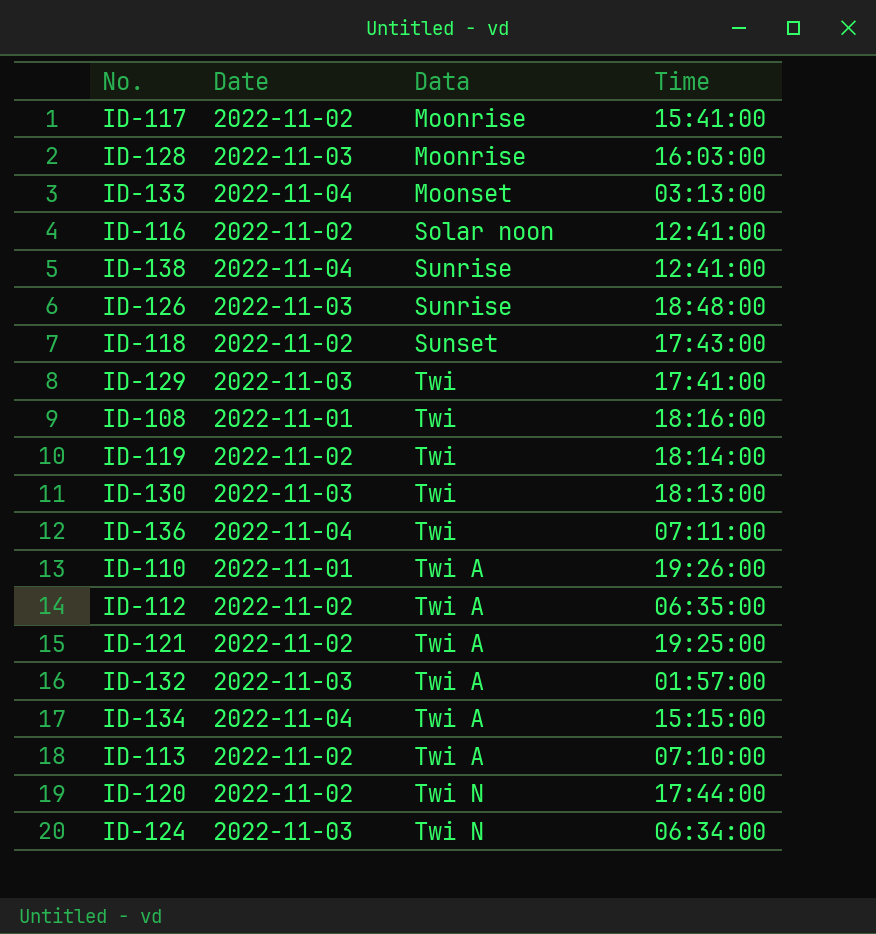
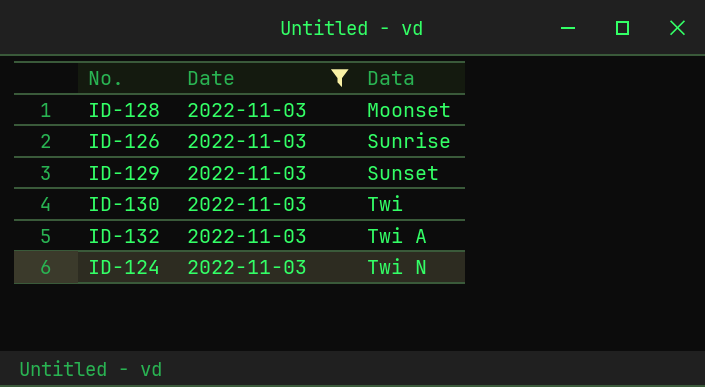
filter: none -> Date = 2022-11-03
column Time | position: 4 -> none
ID-128 | Data: Moonrise -> Moonset
ID-129 | Data: Twi -> Sunset

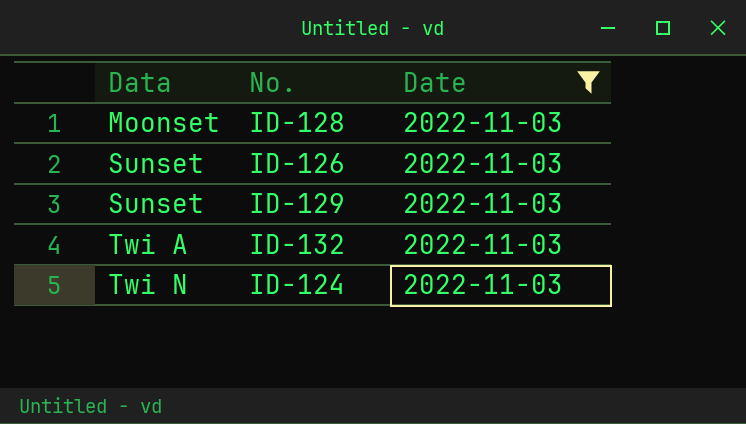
column Data | position: 3 -> 1
row ID-130: 2022-11-03 | Twi -> none
ID-126 | Data: Sunrise -> Sunset

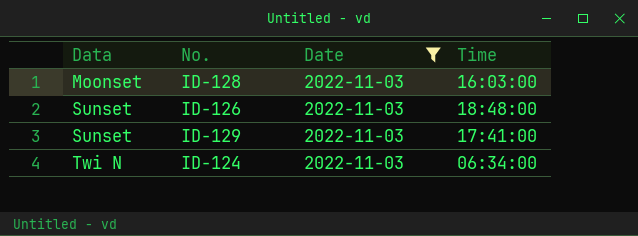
column Time | position: none -> 4
row ID-132: Twi A | 2022-11-03 -> none

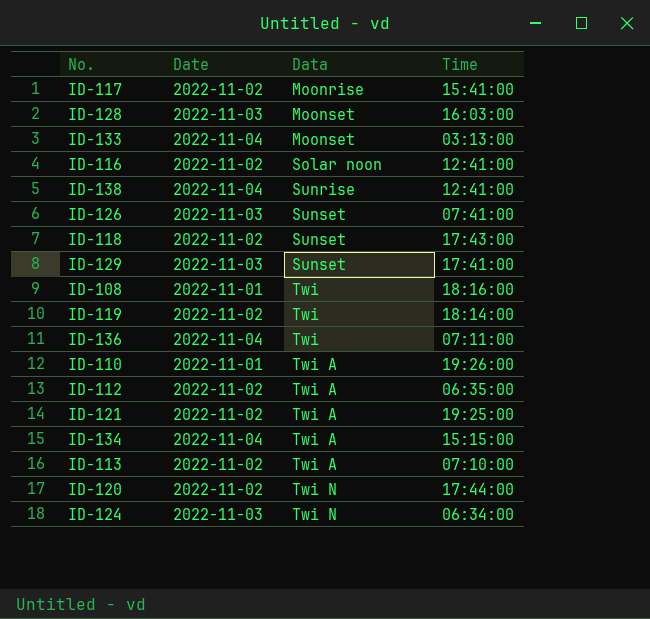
filter: Date = 2022-11-03 -> none
column Data | position: 1 -> 3
ID-126 | Time: 18:48:00 -> 07:41:00

